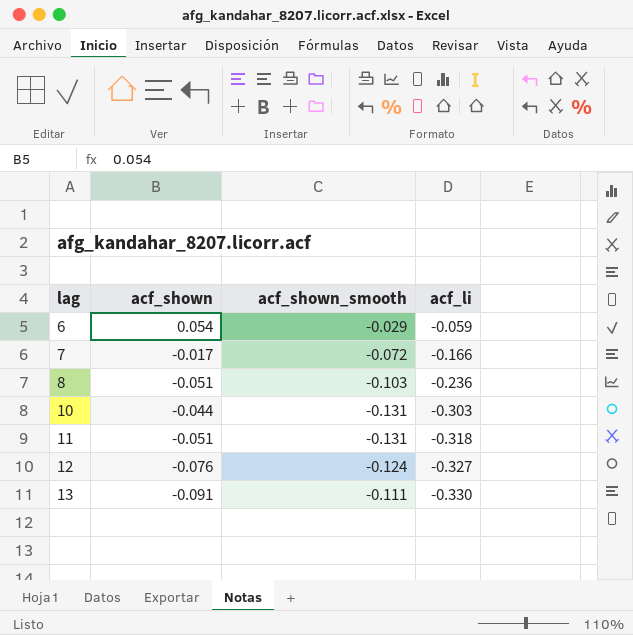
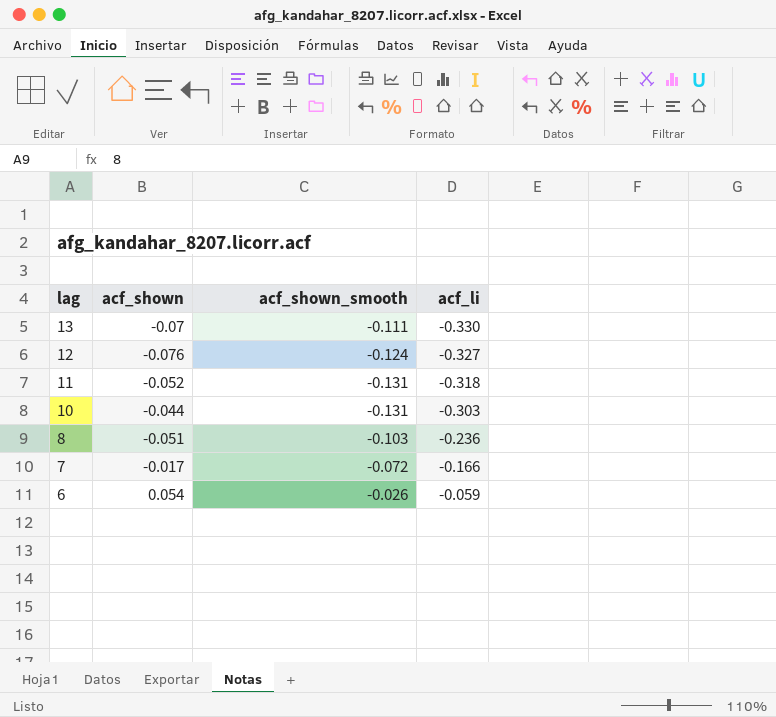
row order: lag ascending -> lag descending
13 | acf_shown: -0.091 -> -0.07
11 | acf_shown: -0.051 -> -0.052
6 | acf_shown_smooth: -0.029 -> -0.026

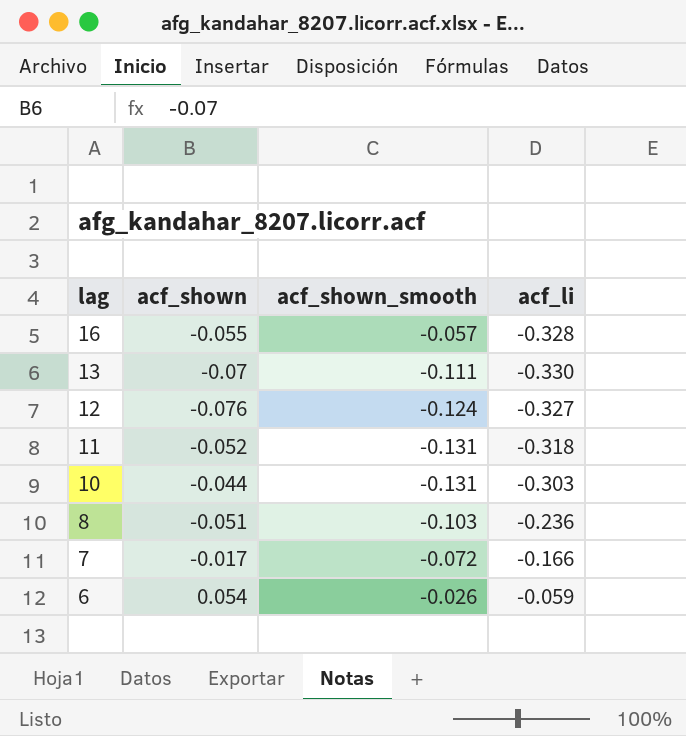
row 16: none -> -0.055 | -0.057 | -0.328

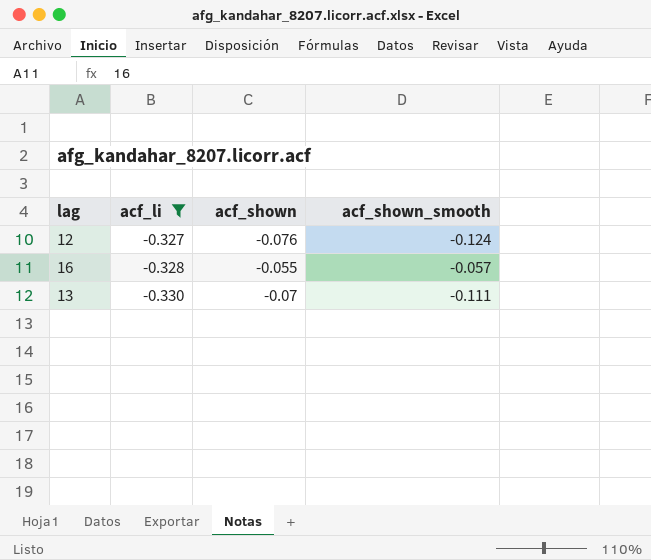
filter: none -> acf_li <= -0.327
row order: lag descending -> acf_li descending
column acf_li | position: 4 -> 2

